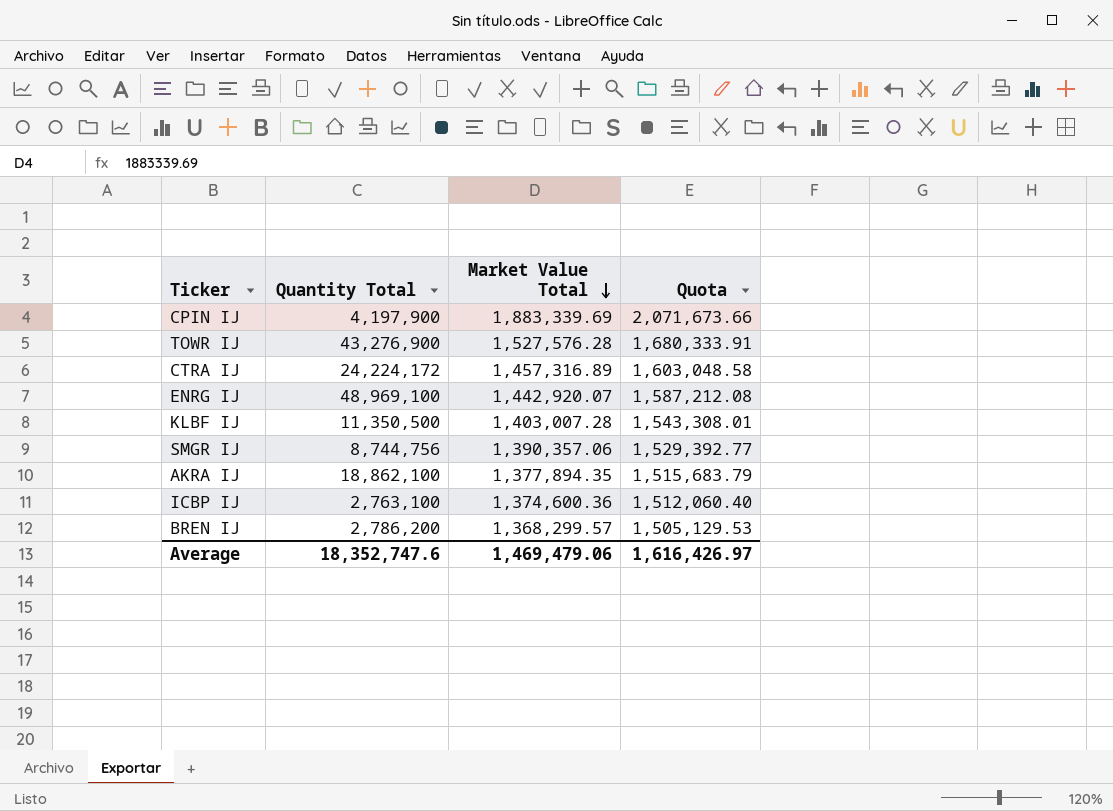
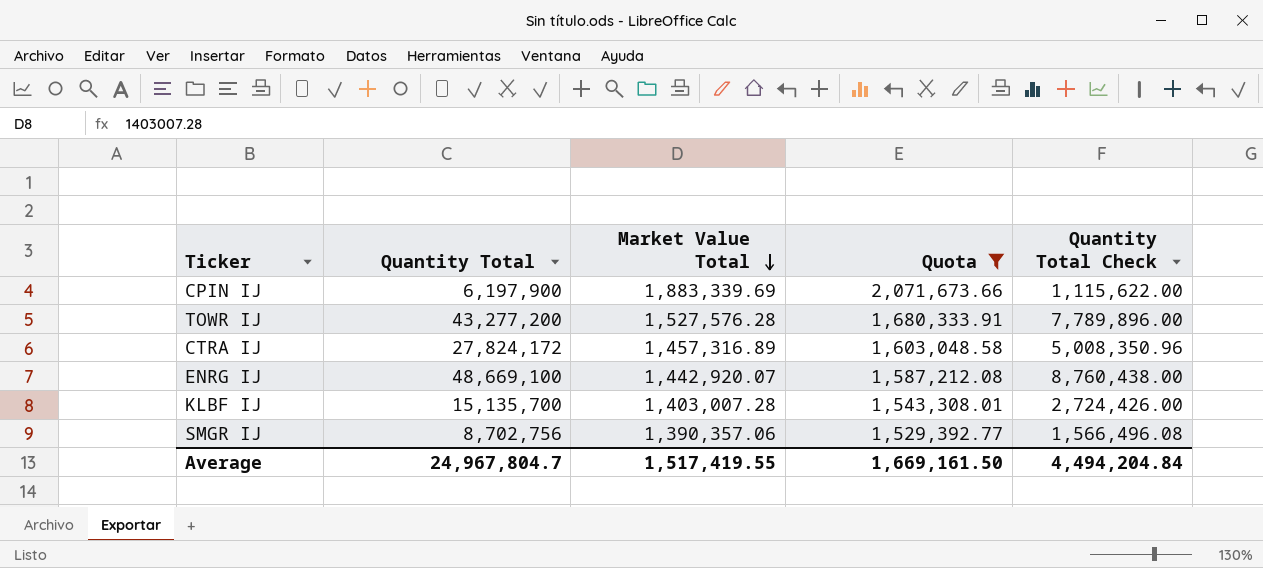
filter: none -> Quota >= 1,529,392.77
column Quantity Total Check | formula: none -> [Quantity Total] * 0.18
CPIN IJ | Quantity Total: 4,197,900 -> 6,197,900
TOWR IJ | Quantity Total: 43,276,900 -> 43,277,200
CTRA IJ | Quantity Total: 24,224,172 -> 27,824,172
ENRG IJ | Quantity Total: 48,969,100 -> 48,669,100
KLBF IJ | Quantity Total: 11,350,500 -> 15,135,700
SMGR IJ | Quantity Total: 8,744,756 -> 8,702,756
Average | Quantity Total: 18,352,747.6 -> 24,967,804.7
Average | Market Value Total: 1,469,479.06 -> 1,517,419.55
Average | Quota: 1,616,426.97 -> 1,669,161.50

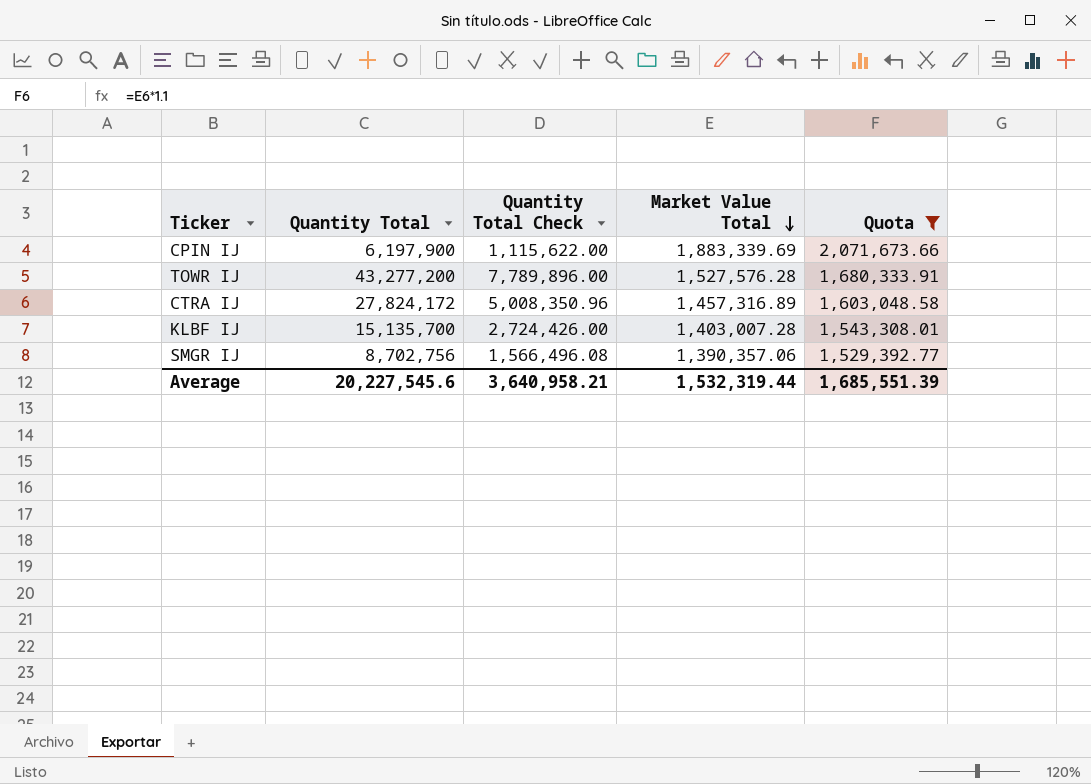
column Quantity Total Check | position: 5 -> 3
row ENRG IJ: 48,669,100 | 1,442,920.07 | 1,587,212.08 | 8,760,438.00 -> none
Average | Quantity Total: 24,967,804.7 -> 20,227,545.6
Average | Quantity Total Check: 4,494,204.84 -> 3,640,958.21
Average | Market Value Total: 1,517,419.55 -> 1,532,319.44
Average | Quota: 1,669,161.50 -> 1,685,551.39

